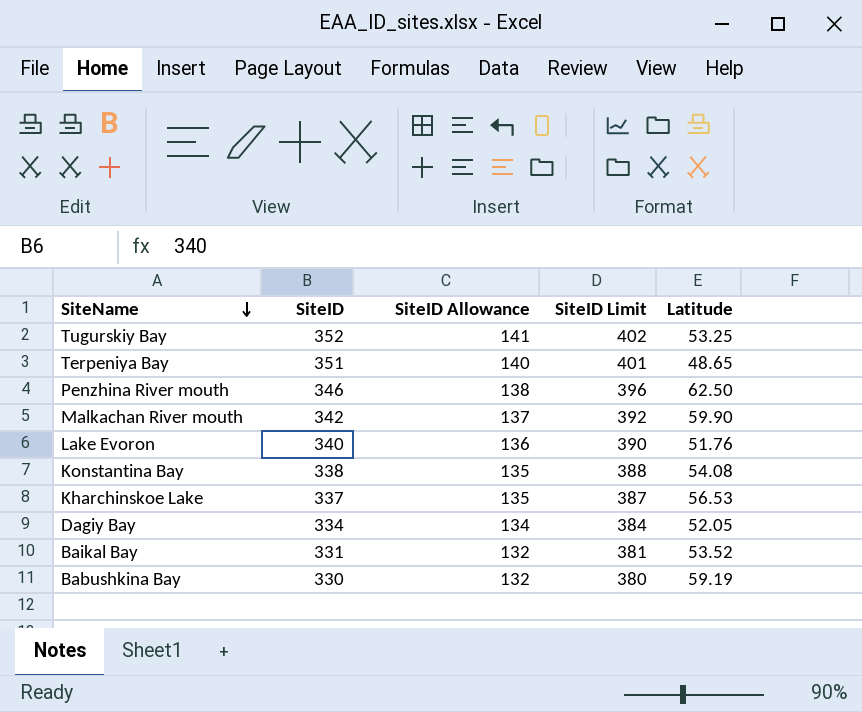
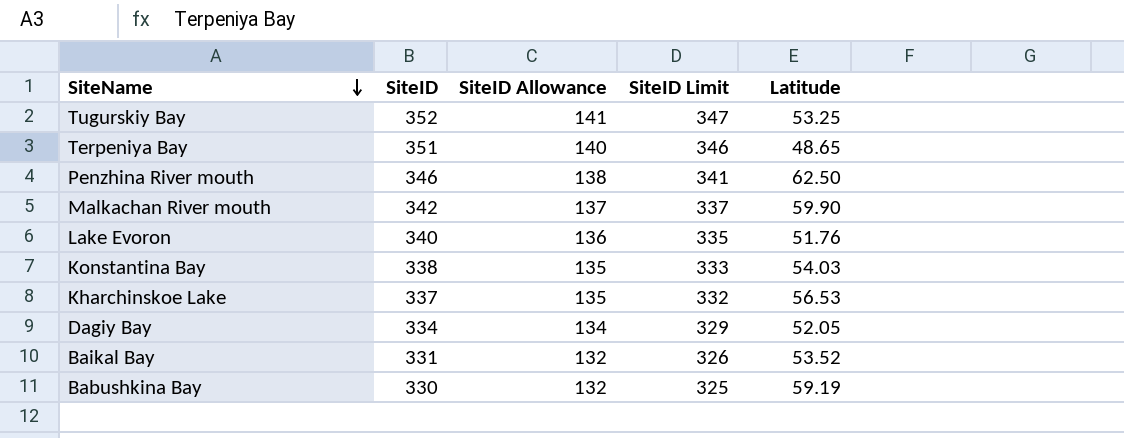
column SiteID Limit | formula: [SiteID] + 50 -> [SiteID] - 5
Konstantina Bay | Latitude: 54.08 -> 54.03

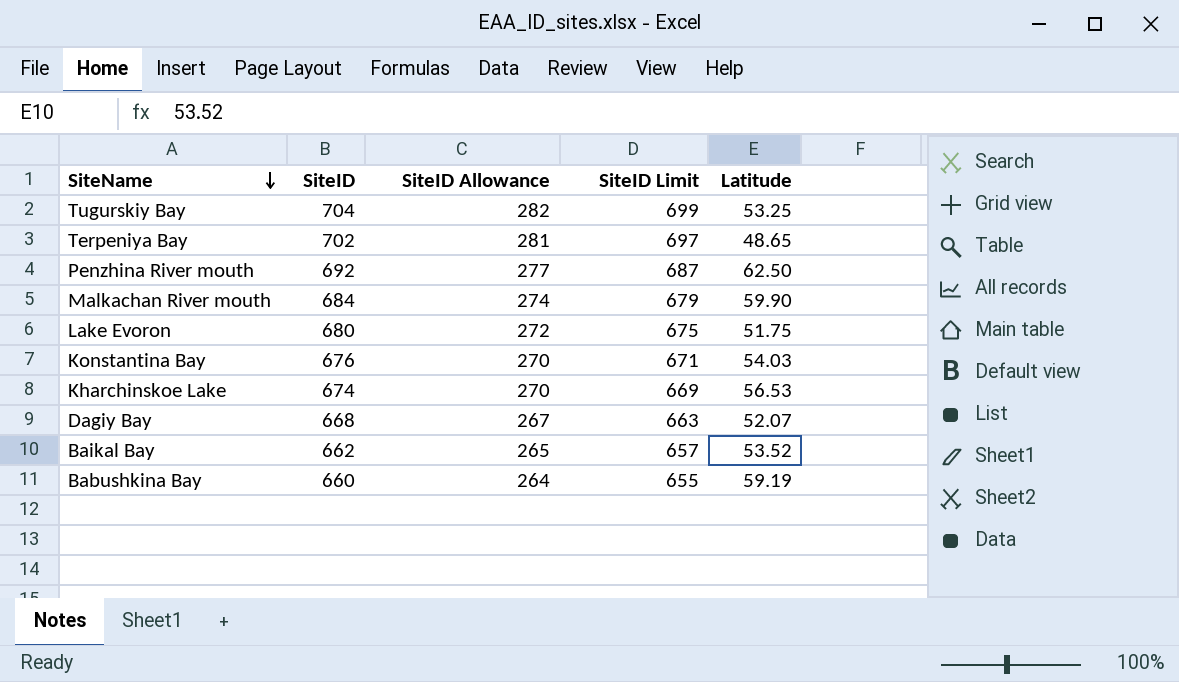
Tugurskiy Bay | SiteID: 352 -> 704
Tugurskiy Bay | SiteID Allowance: 141 -> 282
Tugurskiy Bay | SiteID Limit: 347 -> 699
Terpeniya Bay | SiteID: 351 -> 702
Terpeniya Bay | SiteID Allowance: 140 -> 281
Terpeniya Bay | SiteID Limit: 346 -> 697
Penzhina River mouth | SiteID: 346 -> 692
Penzhina River mouth | SiteID Allowance: 138 -> 277
Penzhina River mouth | SiteID Limit: 341 -> 687
Malkachan River mouth | SiteID: 342 -> 684
Malkachan River mouth | SiteID Allowance: 137 -> 274
Malkachan River mouth | SiteID Limit: 337 -> 679
Lake Evoron | SiteID: 340 -> 680
Lake Evoron | SiteID Allowance: 136 -> 272
Lake Evoron | SiteID Limit: 335 -> 675
Lake Evoron | Latitude: 51.76 -> 51.75
Konstantina Bay | SiteID: 338 -> 676
Konstantina Bay | SiteID Allowance: 135 -> 270
Konstantina Bay | SiteID Limit: 333 -> 671
Kharchinskoe Lake | SiteID: 337 -> 674
Kharchinskoe Lake | SiteID Allowance: 135 -> 270
Kharchinskoe Lake | SiteID Limit: 332 -> 669
Dagiy Bay | SiteID: 334 -> 668
Dagiy Bay | SiteID Allowance: 134 -> 267
Dagiy Bay | SiteID Limit: 329 -> 663
Dagiy Bay | Latitude: 52.05 -> 52.07
Baikal Bay | SiteID: 331 -> 662
Baikal Bay | SiteID Allowance: 132 -> 265
Baikal Bay | SiteID Limit: 326 -> 657
Babushkina Bay | SiteID: 330 -> 660
Babushkina Bay | SiteID Allowance: 132 -> 264
Babushkina Bay | SiteID Limit: 325 -> 655

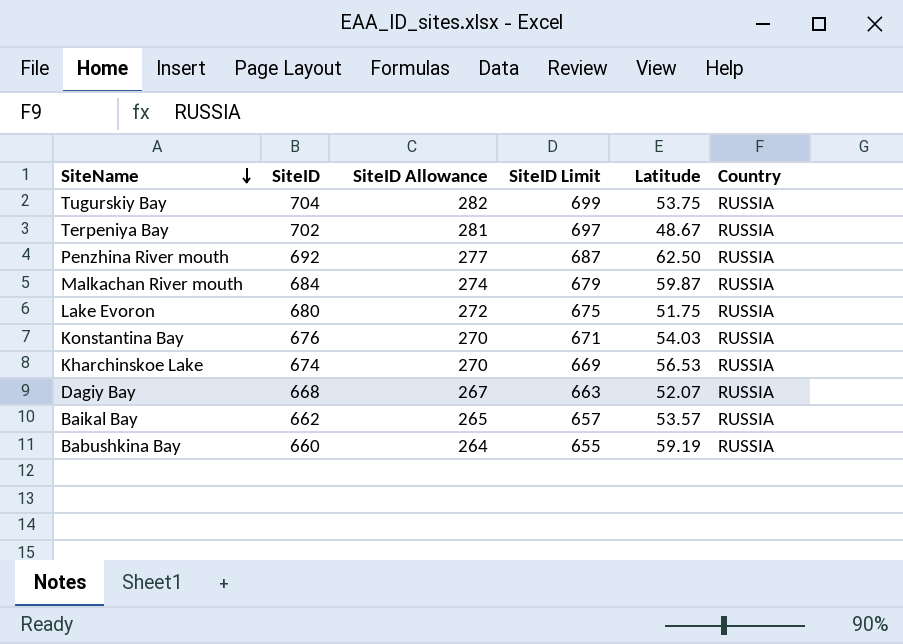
column Country | position: none -> 6
Tugurskiy Bay | Latitude: 53.25 -> 53.75
Terpeniya Bay | Latitude: 48.65 -> 48.67
Malkachan River mouth | Latitude: 59.90 -> 59.87
Baikal Bay | Latitude: 53.52 -> 53.57

